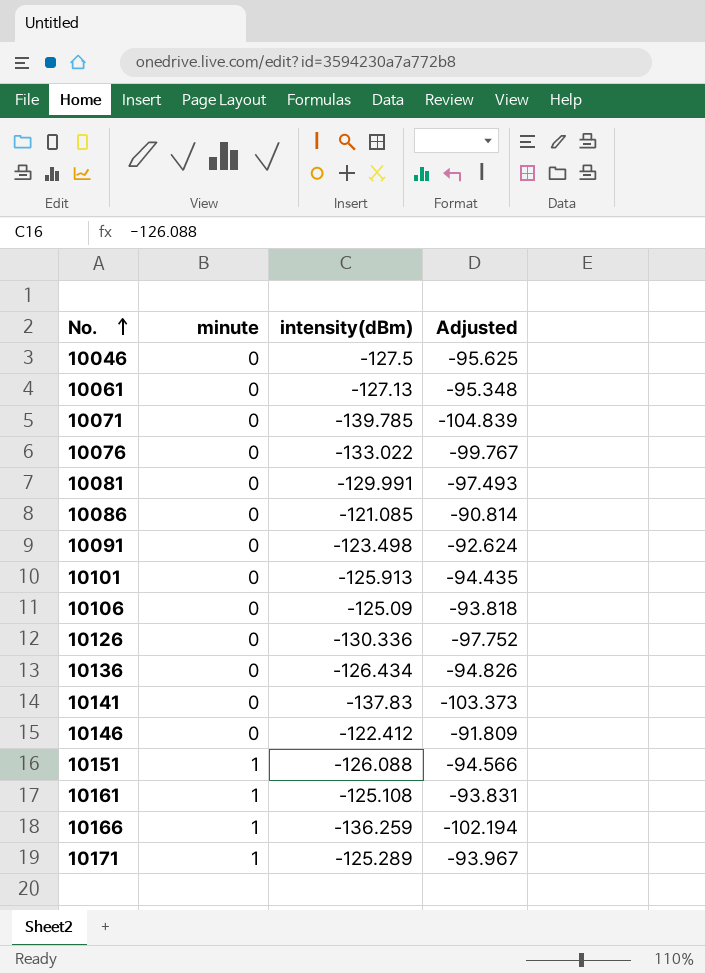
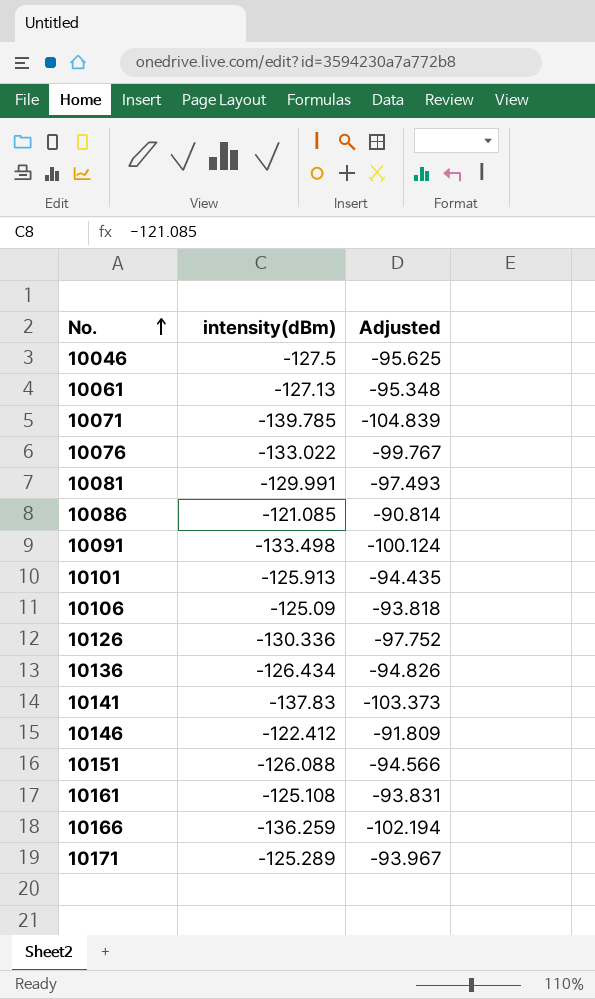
column minute | position: 2 -> none
10091 | intensity(dBm): -123.498 -> -133.498
10091 | Adjusted: -92.624 -> -100.124

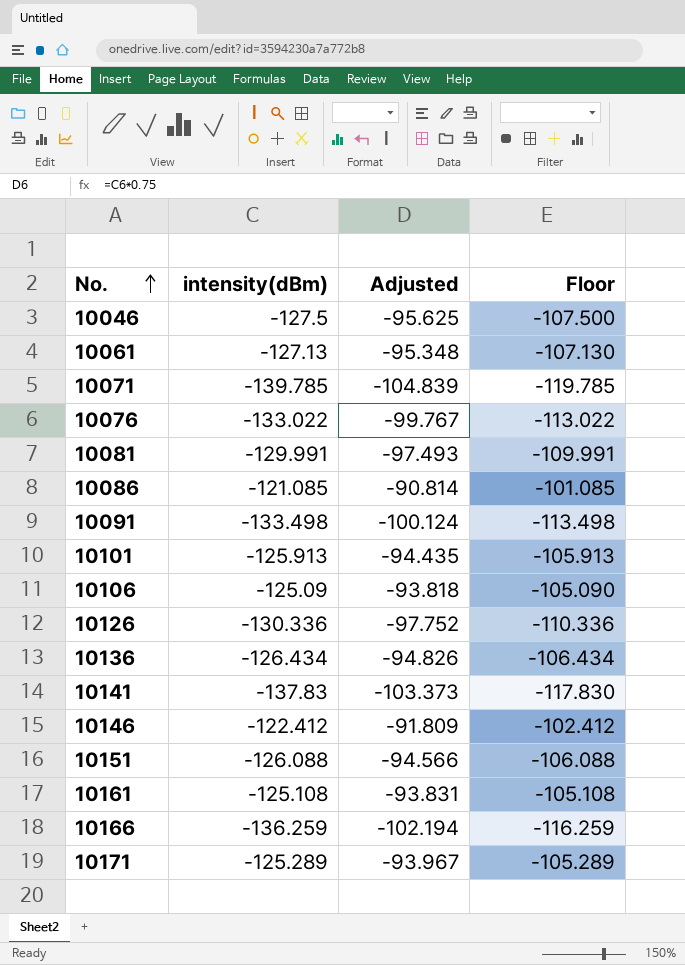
column Floor | formula: none -> [intensity(dBm)] + 20

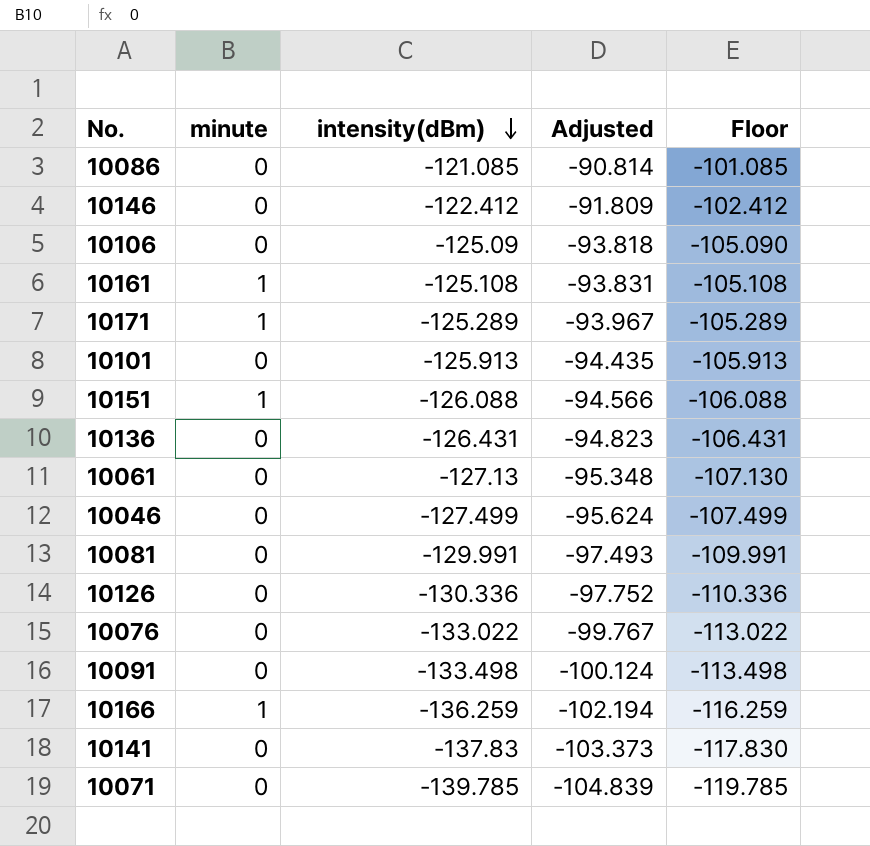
row order: No. ascending -> intensity(dBm) descending
column minute | position: none -> 2
10136 | intensity(dBm): -126.434 -> -126.431
10136 | Adjusted: -94.826 -> -94.823
10136 | Floor: -106.434 -> -106.431
10046 | intensity(dBm): -127.5 -> -127.499
10046 | Adjusted: -95.625 -> -95.624
10046 | Floor: -107.500 -> -107.499

